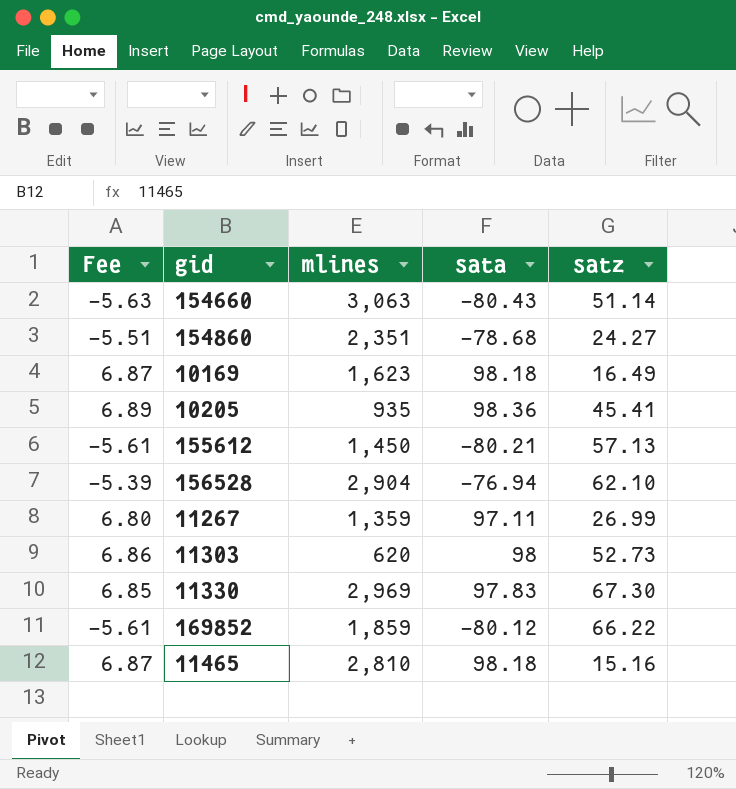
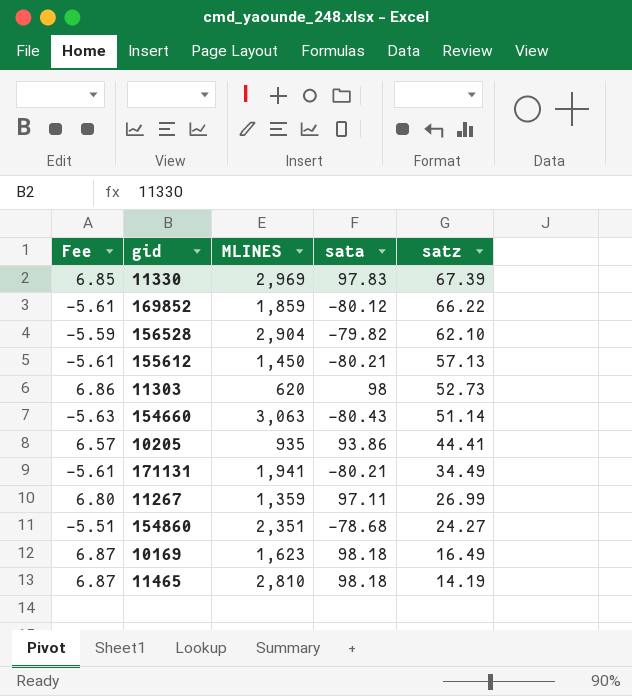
row order: none -> satz descending
column name: mlines -> MLINES
11330 | satz: 67.30 -> 67.39
156528 | Fee: -5.39 -> -5.59
156528 | sata: -76.94 -> -79.82
10205 | Fee: 6.89 -> 6.57
10205 | sata: 98.36 -> 93.86
10205 | satz: 45.41 -> 44.41
row 171131: none -> -5.61 | 1,941 | -80.21 | 34.49
11465 | satz: 15.16 -> 14.19

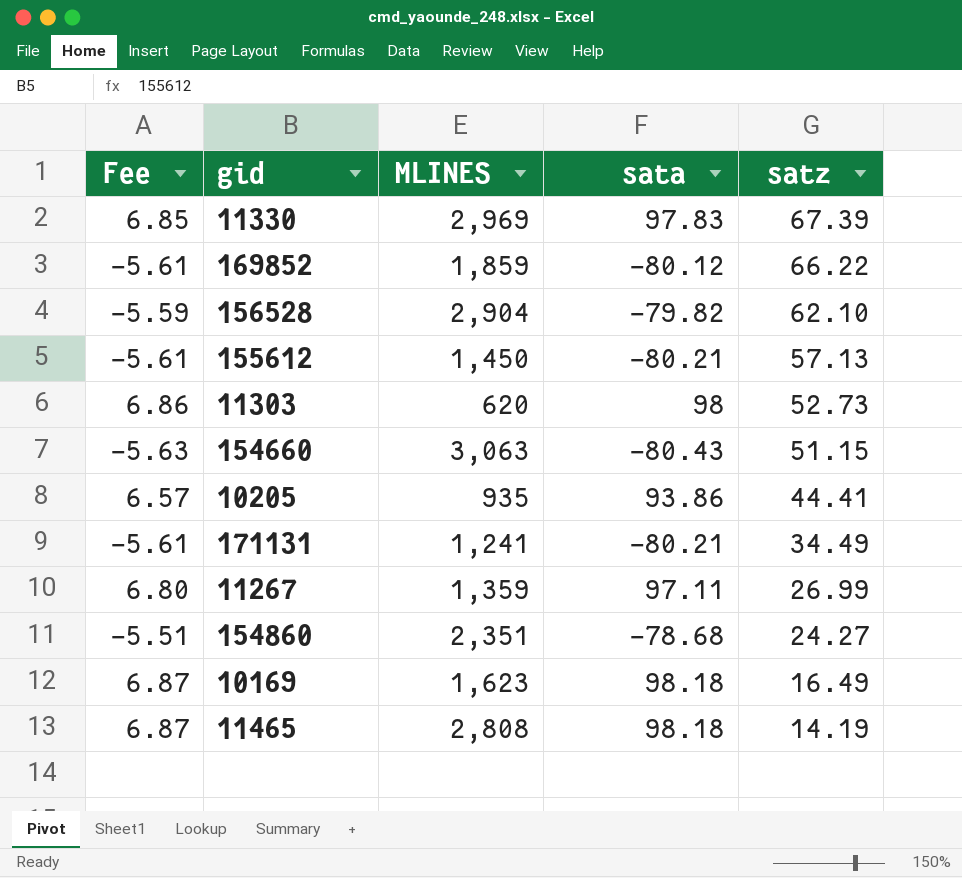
154660 | satz: 51.14 -> 51.15
171131 | MLINES: 1,941 -> 1,241
11465 | MLINES: 2,810 -> 2,808

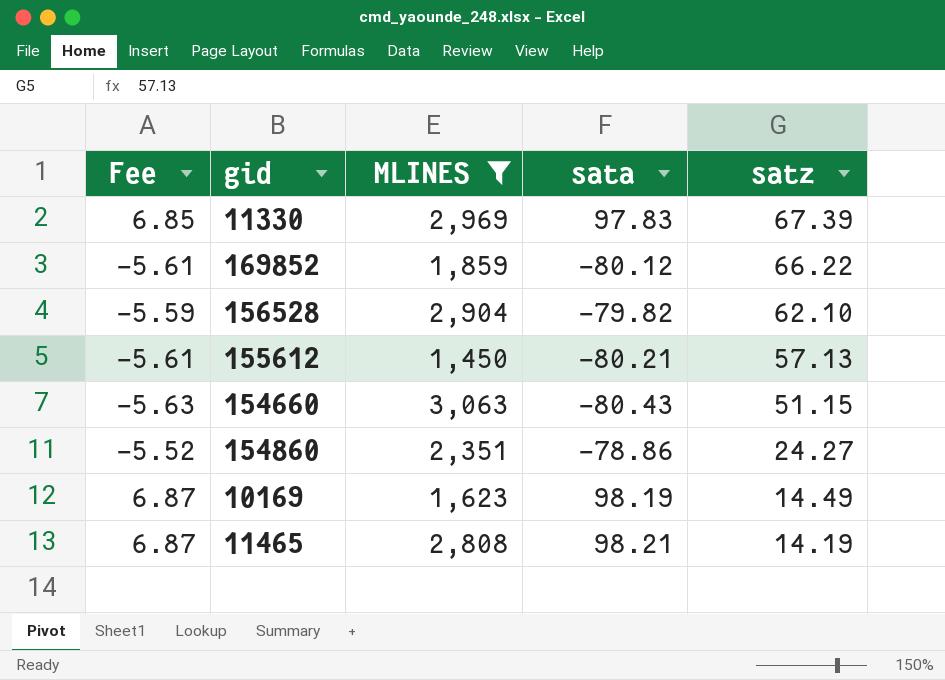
filter: none -> MLINES >= 1,450
154860 | Fee: -5.51 -> -5.52
154860 | sata: -78.68 -> -78.86
10169 | sata: 98.18 -> 98.19
10169 | satz: 16.49 -> 14.49
11465 | sata: 98.18 -> 98.21

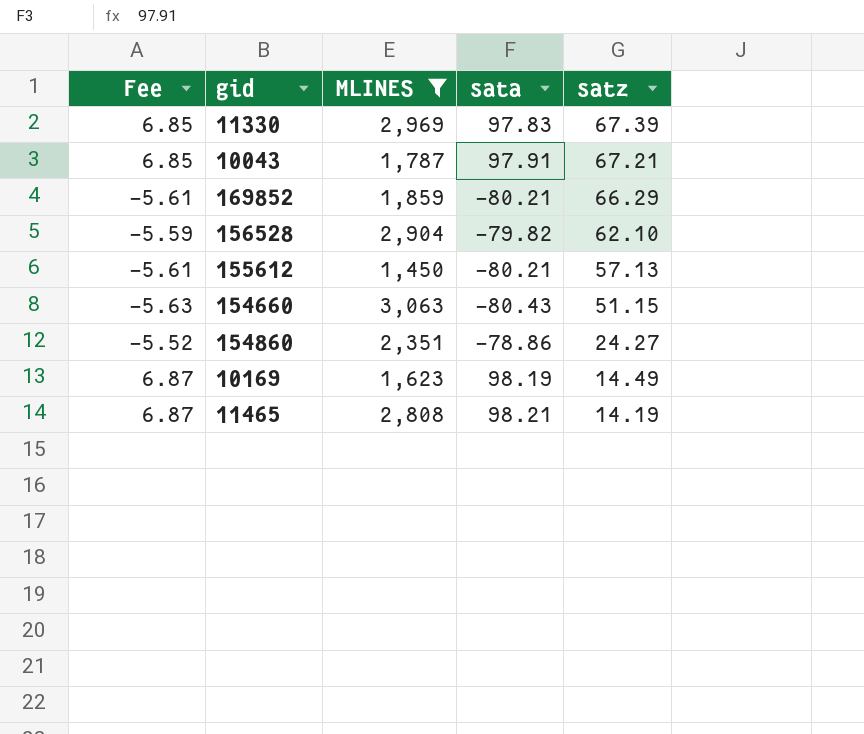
row 10043: none -> 6.85 | 1,787 | 97.91 | 67.21
169852 | sata: -80.12 -> -80.21
169852 | satz: 66.22 -> 66.29

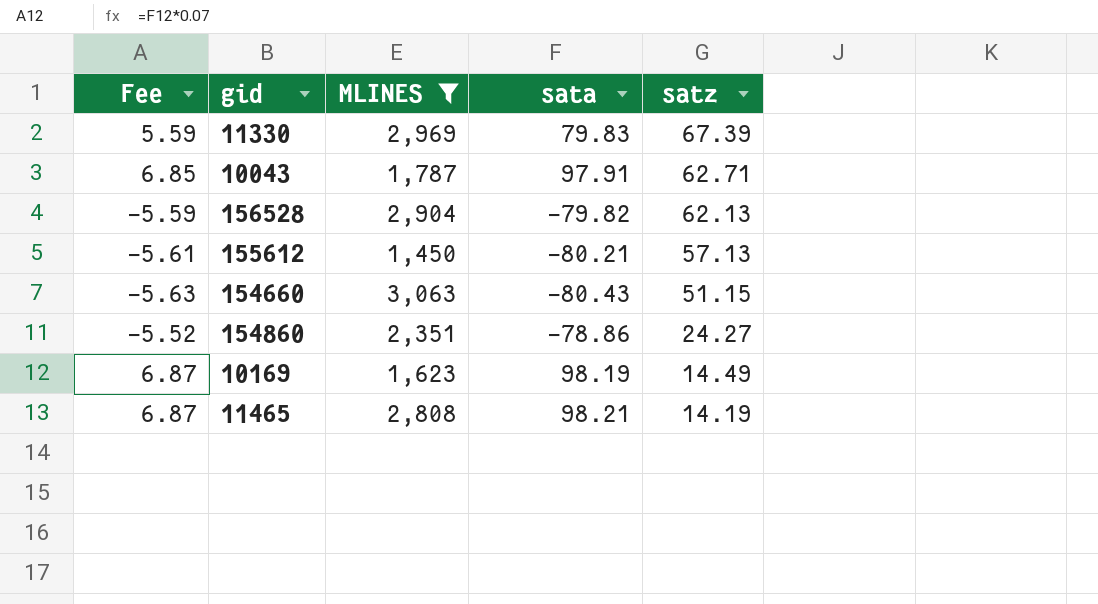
row 169852: -5.61 | 1,859 | -80.21 | 66.29 -> none
11330 | Fee: 6.85 -> 5.59
11330 | sata: 97.83 -> 79.83
10043 | satz: 67.21 -> 62.71
156528 | satz: 62.10 -> 62.13

